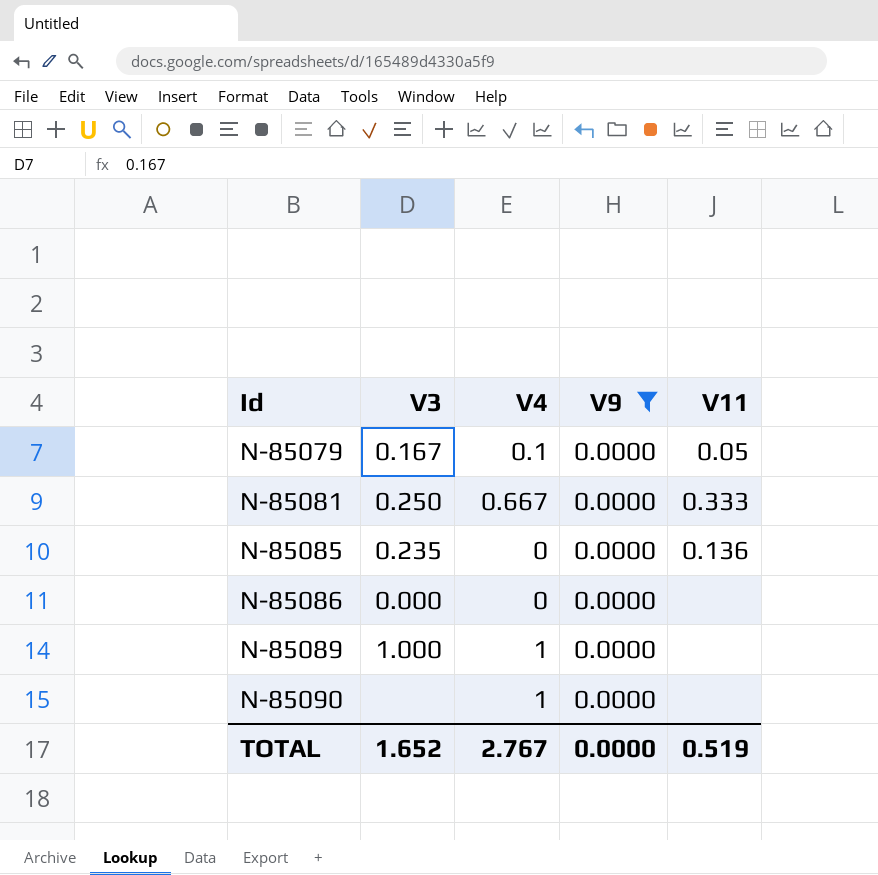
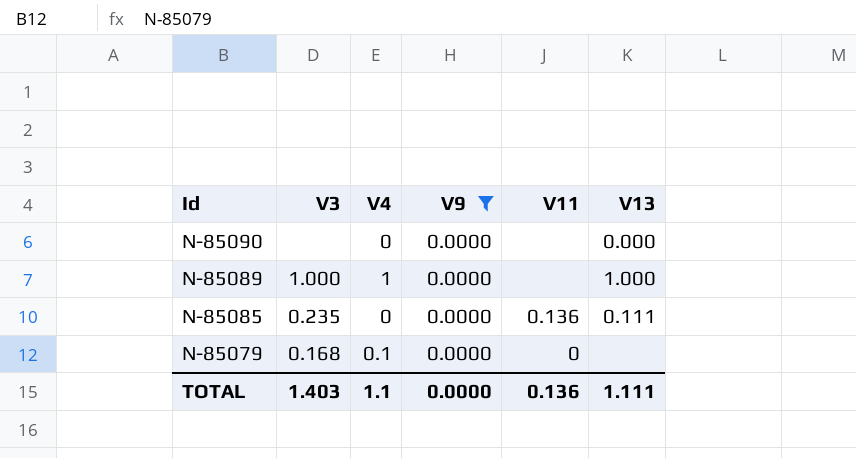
row order: Id ascending -> Id descending
column V13 | position: none -> 6
row N-85081: 0.250 | 0.667 | 0.0000 | 0.333 -> none
row N-85086: 0.000 | 0 | 0.0000 | none -> none
N-85090 | V4: 1 -> 0
N-85079 | V3: 0.167 -> 0.168
N-85079 | V11: 0.05 -> 0
TOTAL | V3: 1.652 -> 1.403
TOTAL | V4: 2.767 -> 1.1
TOTAL | V11: 0.519 -> 0.136

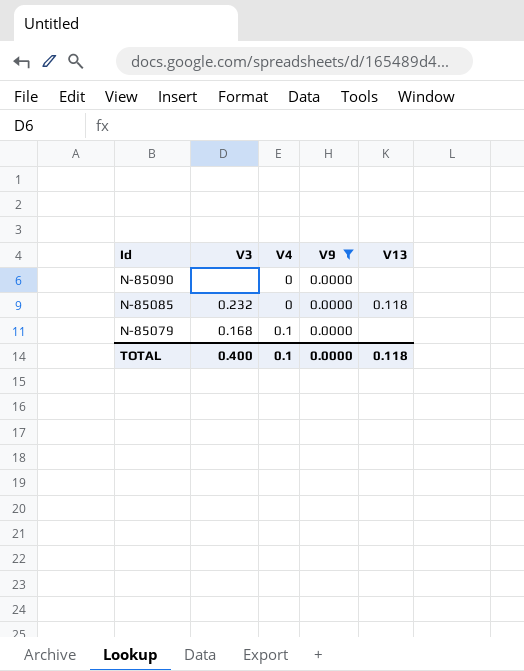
column V11 | position: 5 -> none
row N-85089: 1.000 | 1 | 0.0000 | none | 1.000 -> none
N-85090 | V13: 0.000 -> none
N-85085 | V3: 0.235 -> 0.232
N-85085 | V13: 0.111 -> 0.118
TOTAL | V3: 1.403 -> 0.400
TOTAL | V4: 1.1 -> 0.1
TOTAL | V13: 1.111 -> 0.118

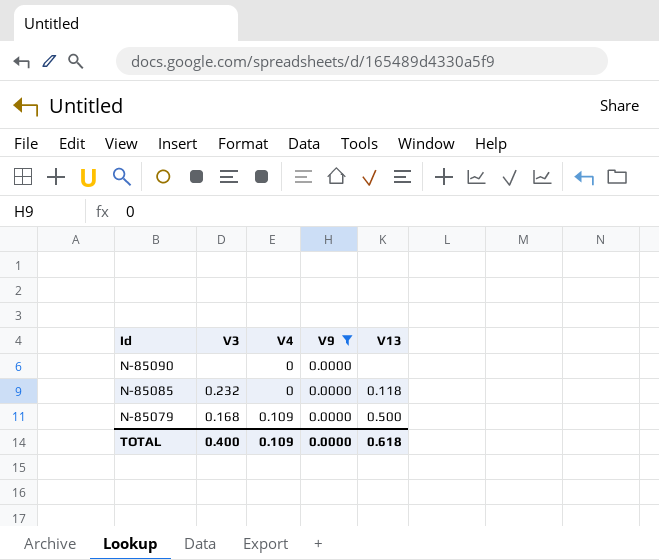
N-85079 | V4: 0.1 -> 0.109
N-85079 | V13: none -> 0.500
TOTAL | V4: 0.1 -> 0.109
TOTAL | V13: 0.118 -> 0.618

